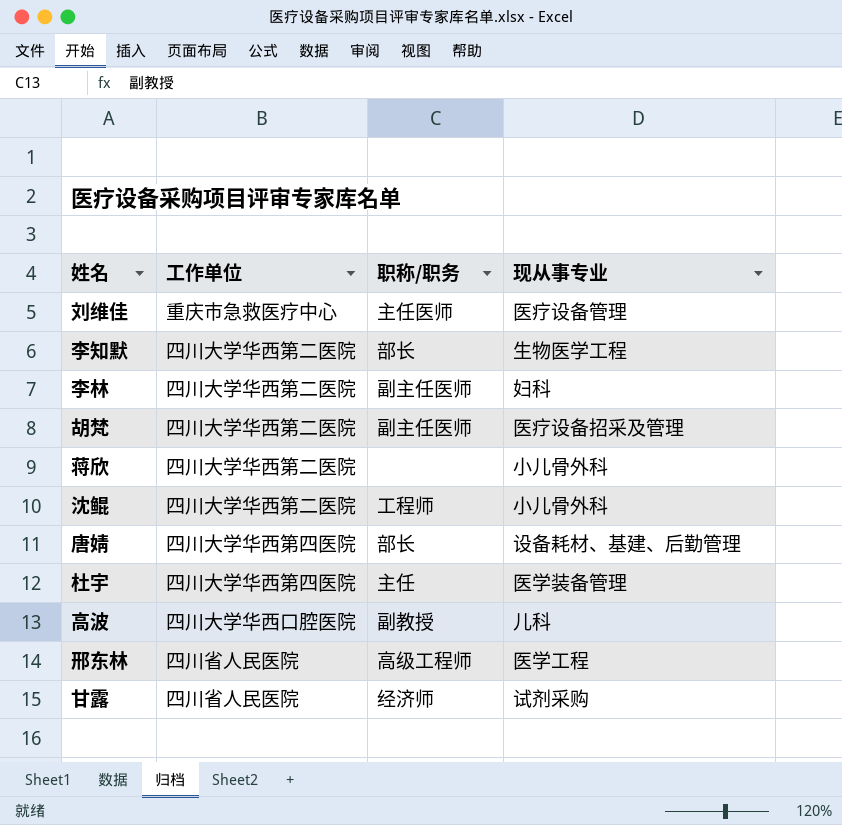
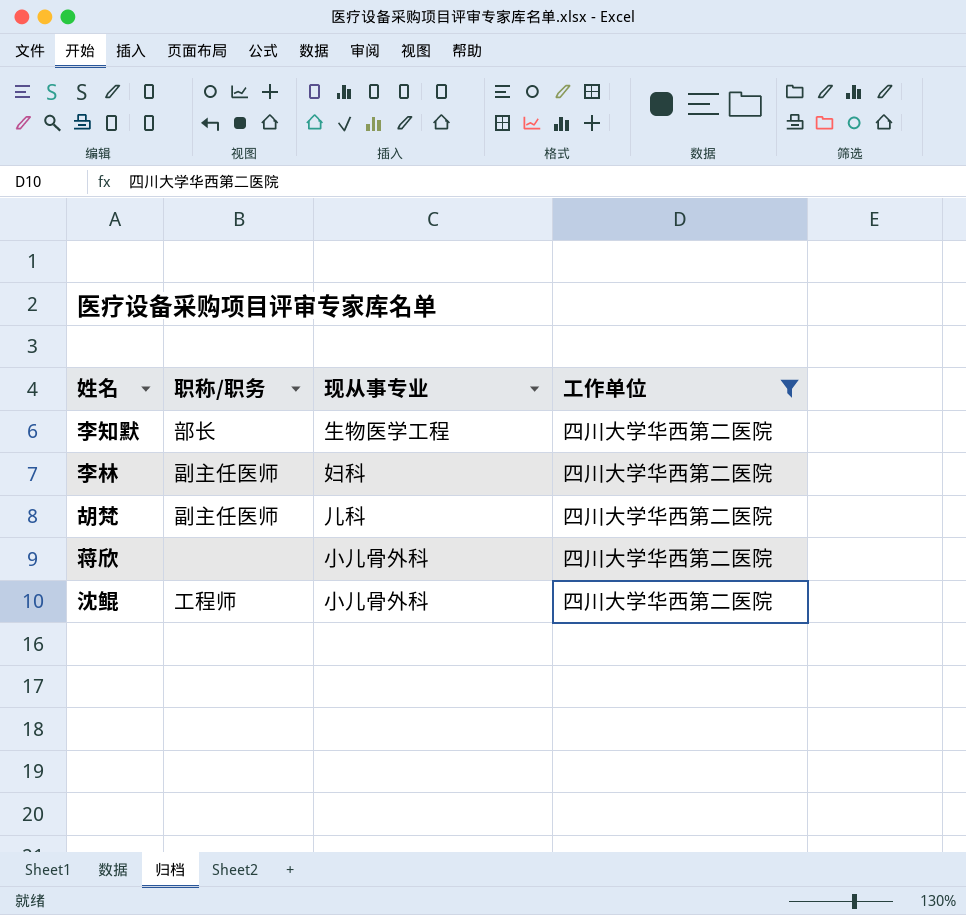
filter: none -> 工作单位 = 四川大学华西第二医院
column 工作单位 | position: 2 -> 4
胡梵 | 现从事专业: 医疗设备招采及管理 -> 儿科

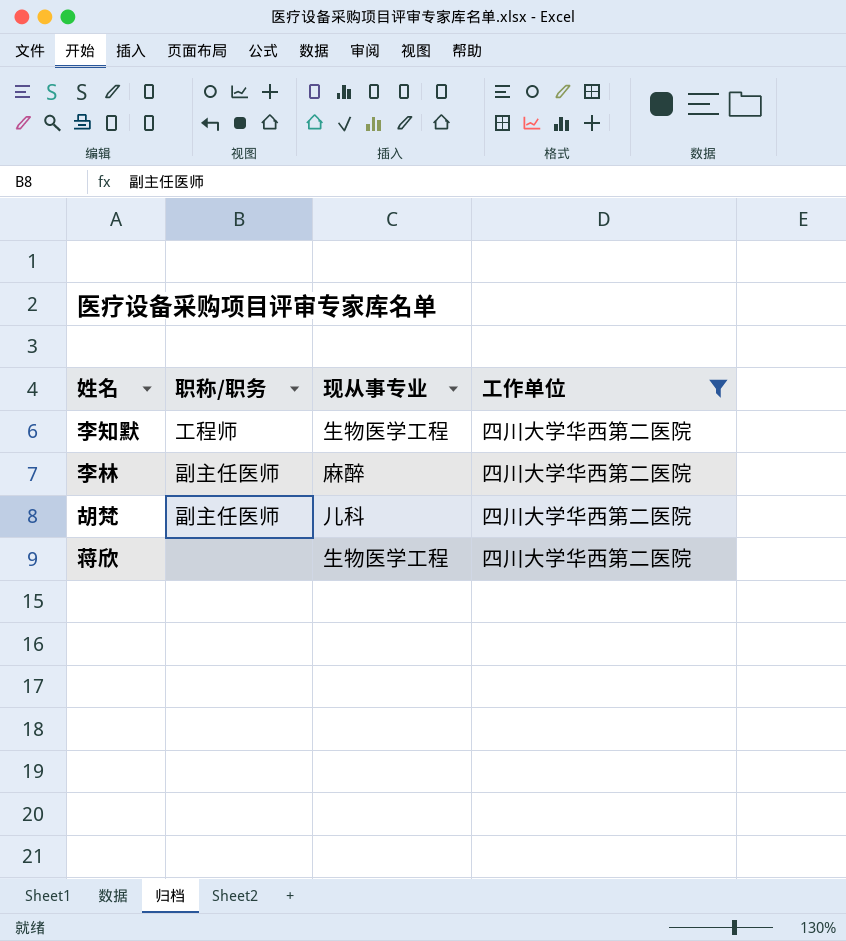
row 沈鲲: 工程师 | 小儿骨外科 | 四川大学华西第二医院 -> none
李知默 | 职称/职务: 部长 -> 工程师
李林 | 现从事专业: 妇科 -> 麻醉
蒋欣 | 现从事专业: 小儿骨外科 -> 生物医学工程

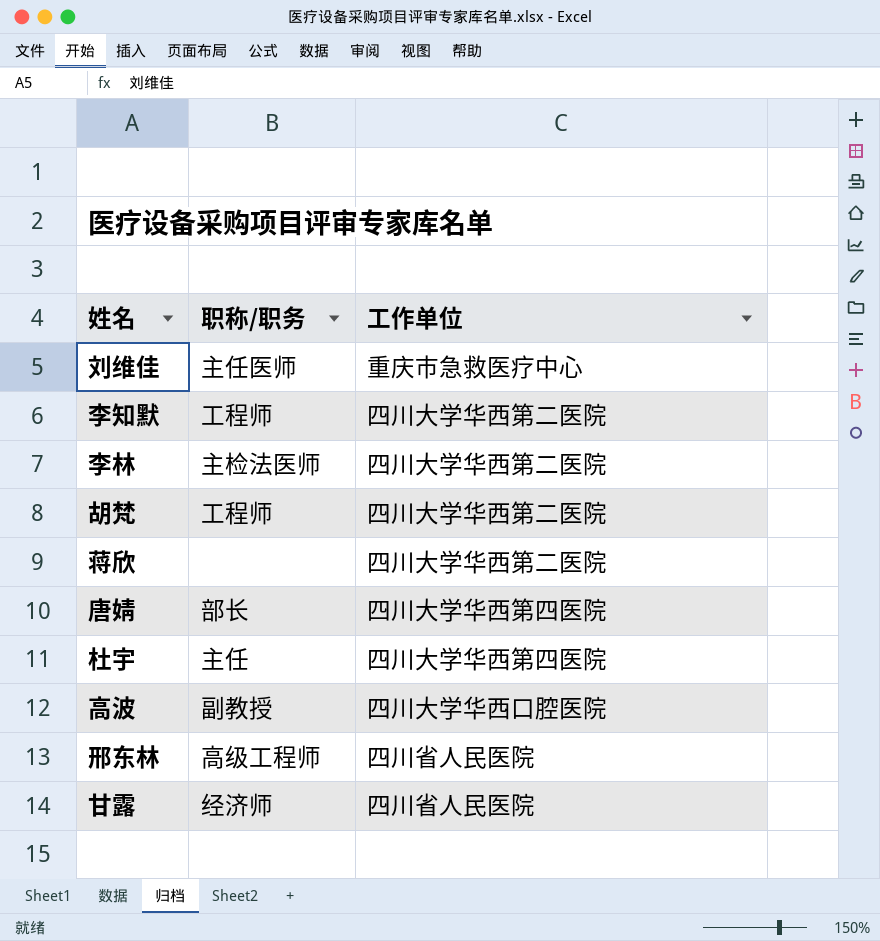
filter: 工作单位 = 四川大学华西第二医院 -> none
column 现从事专业 | position: 3 -> none
李林 | 职称/职务: 副主任医师 -> 主检法医师
胡梵 | 职称/职务: 副主任医师 -> 工程师

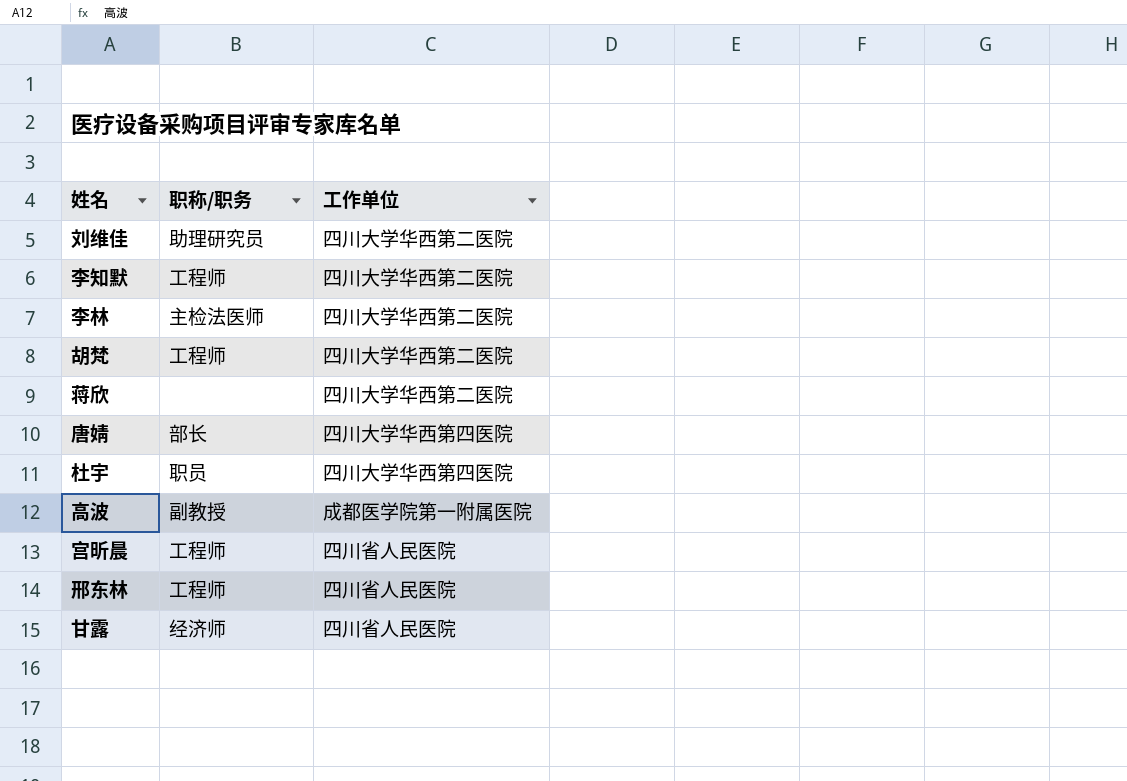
刘维佳 | 职称/职务: 主任医师 -> 助理研究员
刘维佳 | 工作单位: 重庆市急救医疗中心 -> 四川大学华西第二医院
杜宇 | 职称/职务: 主任 -> 职员
高波 | 工作单位: 四川大学华西口腔医院 -> 成都医学院第一附属医院
row 宫昕晨: none -> 工程师 | 四川省人民医院
邢东林 | 职称/职务: 高级工程师 -> 工程师

